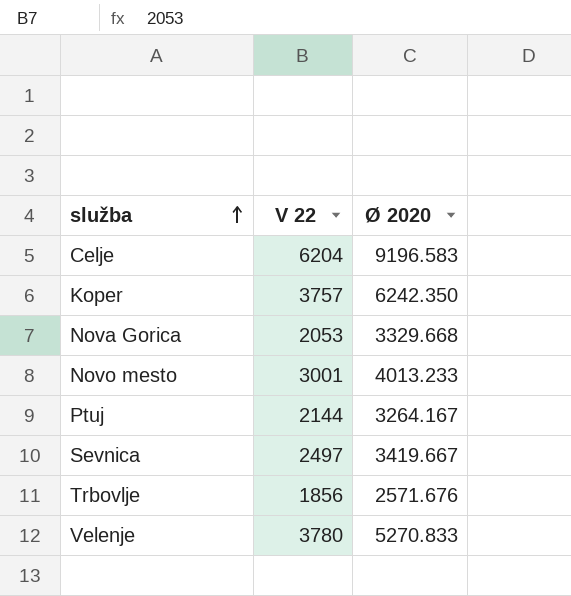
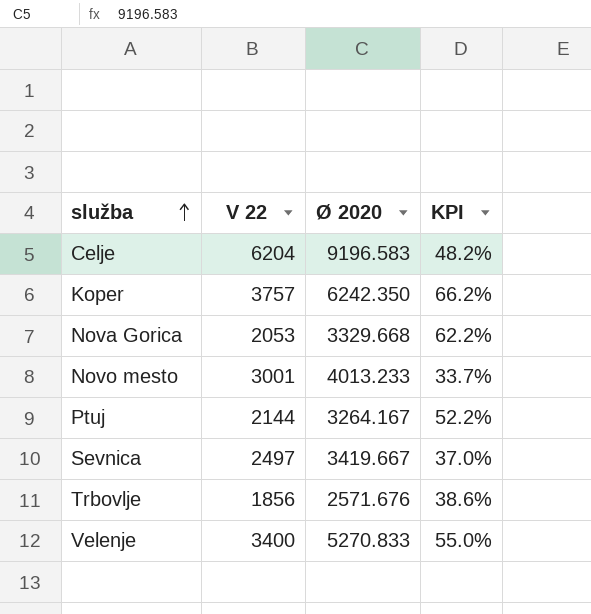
column KPI | formula: none -> ([Ø 2020] - [V 22]) / [V 22]
Velenje | V 22: 3780 -> 3400

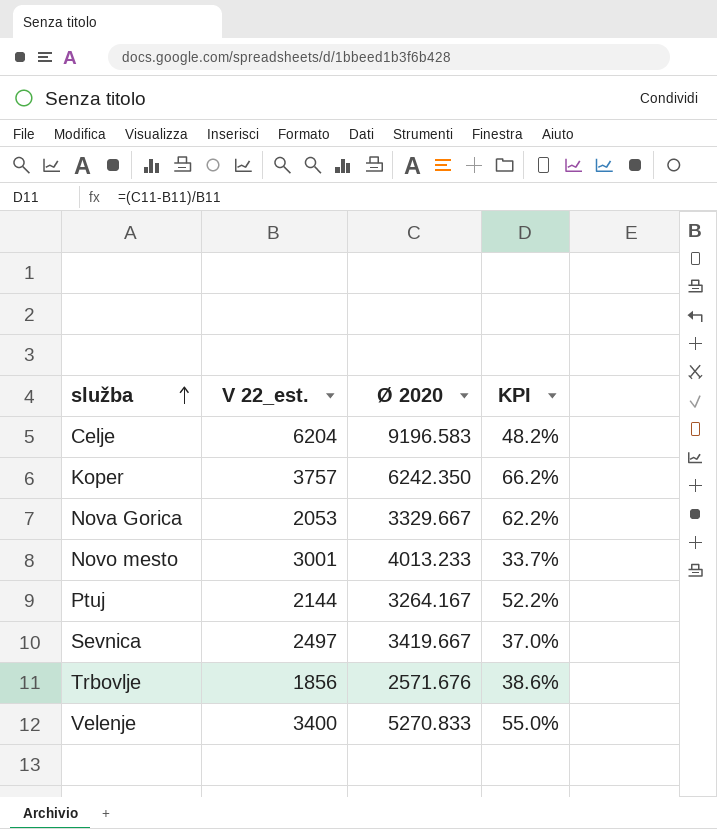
column name: V 22 -> V 22_est.
Nova Gorica | Ø 2020: 3329.668 -> 3329.667

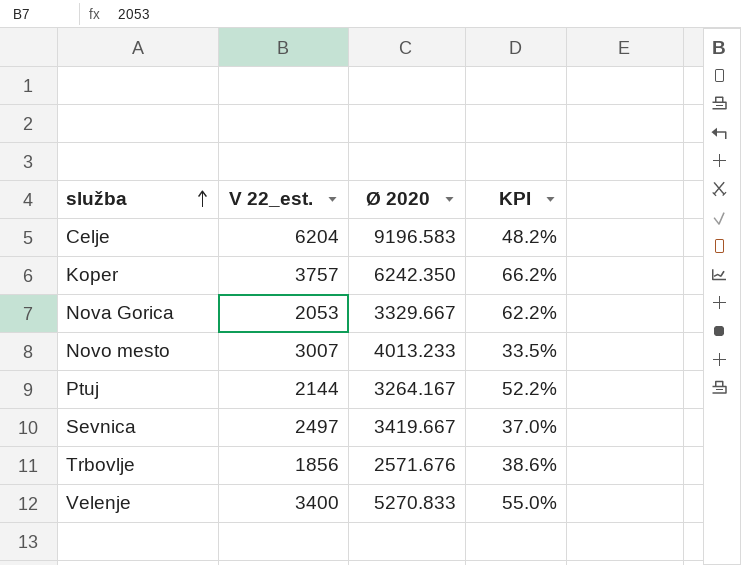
Novo mesto | V 22_est.: 3001 -> 3007
Novo mesto | KPI: 33.7% -> 33.5%

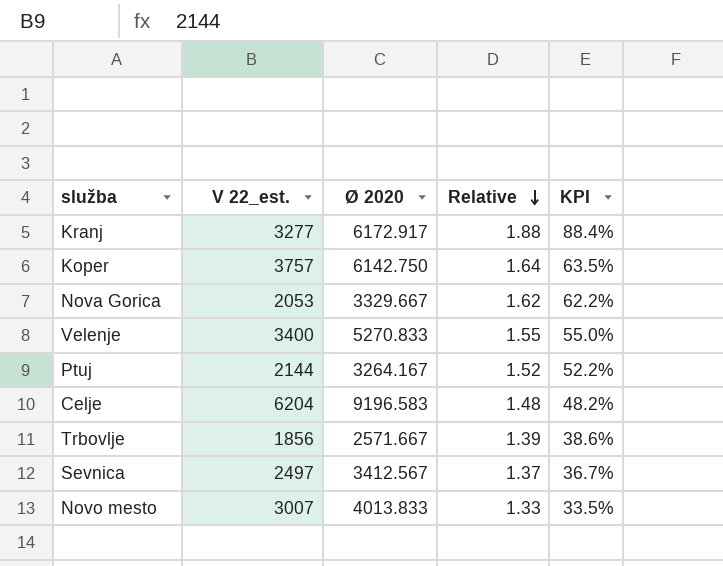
row order: služba ascending -> Relative descending
column Relative | formula: none -> [Ø 2020] / [V 22_est.]
row Kranj: none -> 3277 | 6172.917 | 1.88 | 88.4%
Koper | Ø 2020: 6242.350 -> 6142.750
Koper | KPI: 66.2% -> 63.5%
Trbovlje | Ø 2020: 2571.676 -> 2571.667
Sevnica | Ø 2020: 3419.667 -> 3412.567
Sevnica | KPI: 37.0% -> 36.7%
Novo mesto | Ø 2020: 4013.233 -> 4013.833

